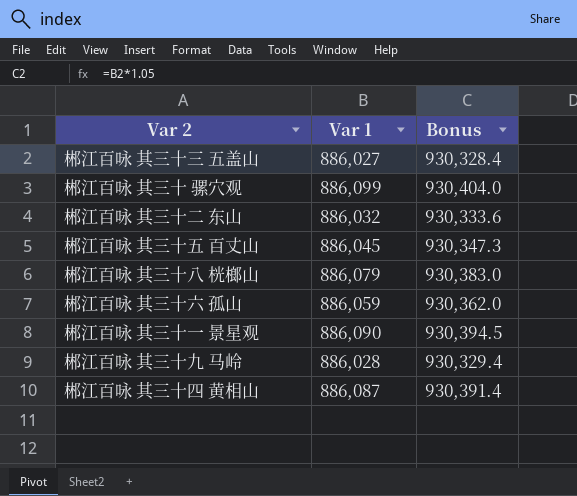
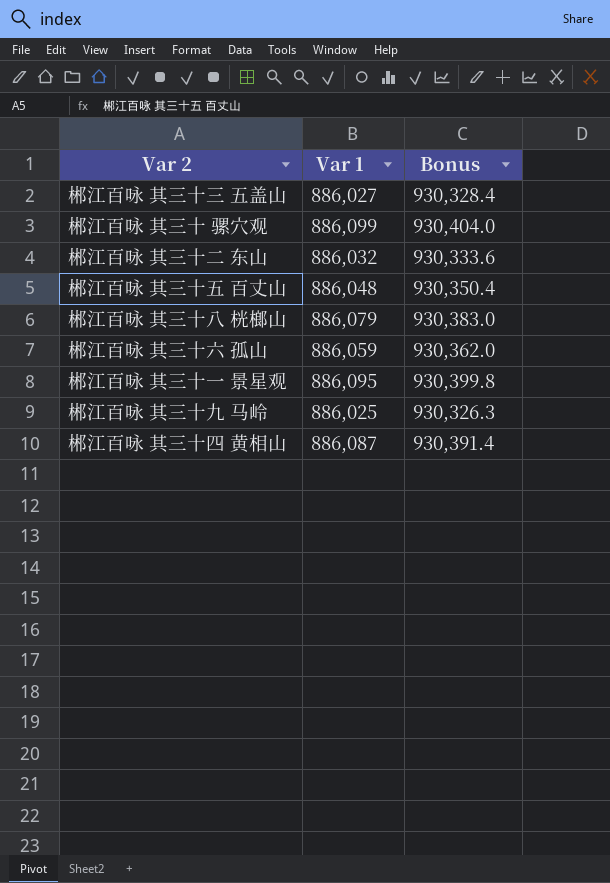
郴江百咏 其三十五 百丈山 | Var 1: 886,045 -> 886,048
郴江百咏 其三十五 百丈山 | Bonus: 930,347.3 -> 930,350.4
郴江百咏 其三十一 景星观 | Var 1: 886,090 -> 886,095
郴江百咏 其三十一 景星观 | Bonus: 930,394.5 -> 930,399.8
郴江百咏 其三十九 马岭 | Var 1: 886,028 -> 886,025
郴江百咏 其三十九 马岭 | Bonus: 930,329.4 -> 930,326.3

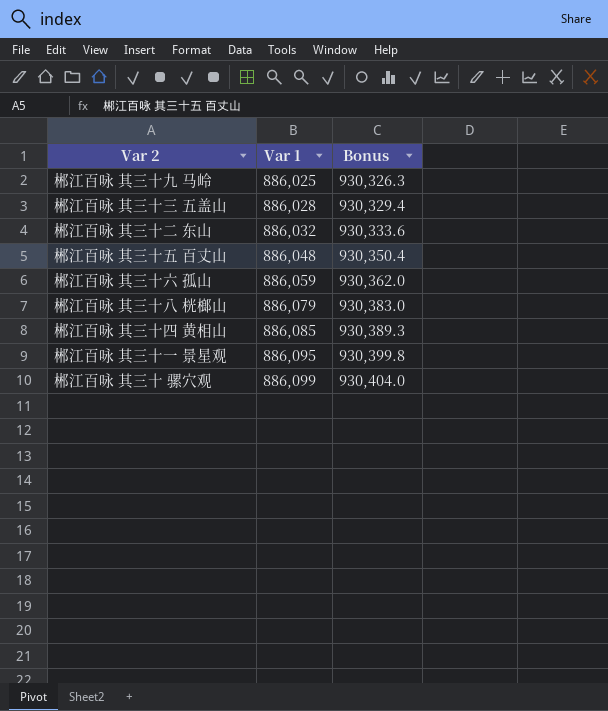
row order: none -> Var 1 ascending
郴江百咏 其三十三 五盖山 | Var 1: 886,027 -> 886,028
郴江百咏 其三十三 五盖山 | Bonus: 930,328.4 -> 930,329.4
郴江百咏 其三十四 黄相山 | Var 1: 886,087 -> 886,085
郴江百咏 其三十四 黄相山 | Bonus: 930,391.4 -> 930,389.3

